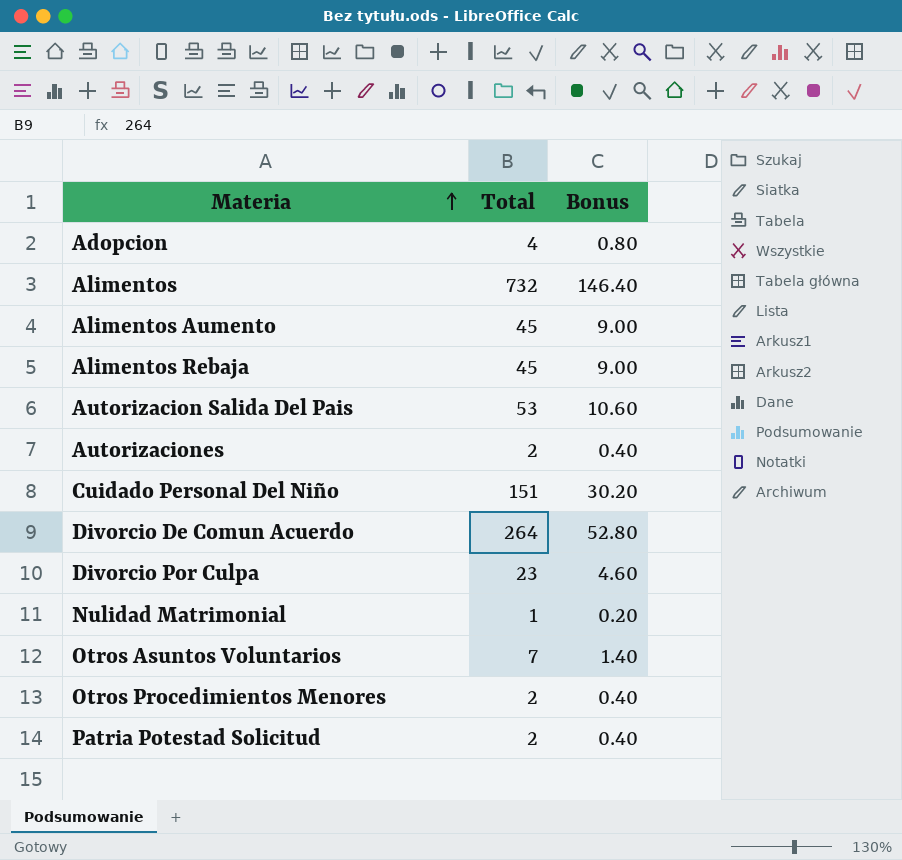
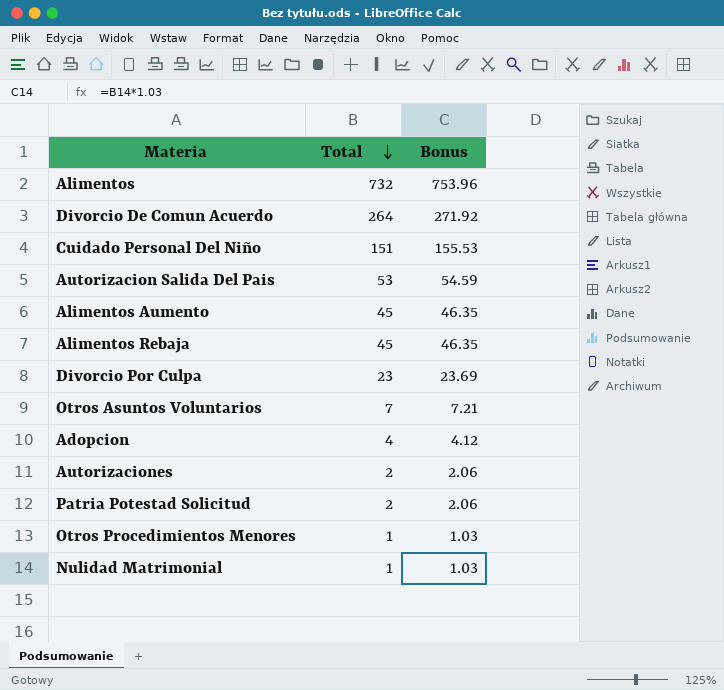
row order: Materia ascending -> Total descending
column Bonus | formula: [Total] * 0.2 -> [Total] * 1.03
Otros Procedimientos Menores | Total: 2 -> 1

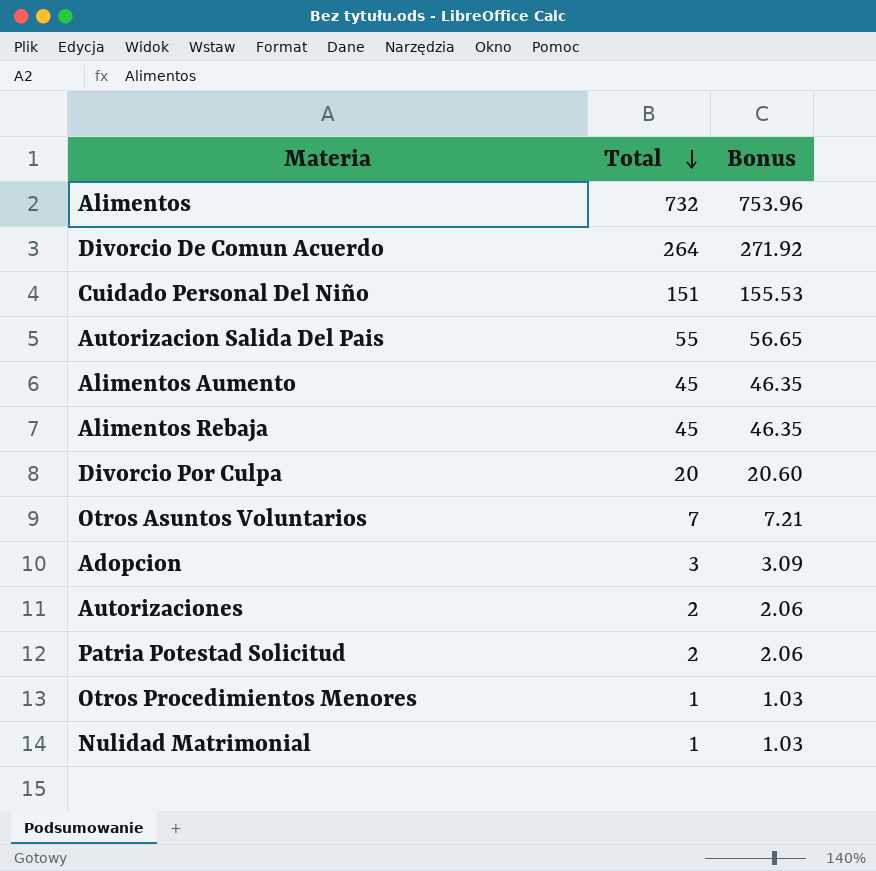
Autorizacion Salida Del Pais | Total: 53 -> 55
Autorizacion Salida Del Pais | Bonus: 54.59 -> 56.65
Divorcio Por Culpa | Total: 23 -> 20
Divorcio Por Culpa | Bonus: 23.69 -> 20.60
Adopcion | Total: 4 -> 3
Adopcion | Bonus: 4.12 -> 3.09

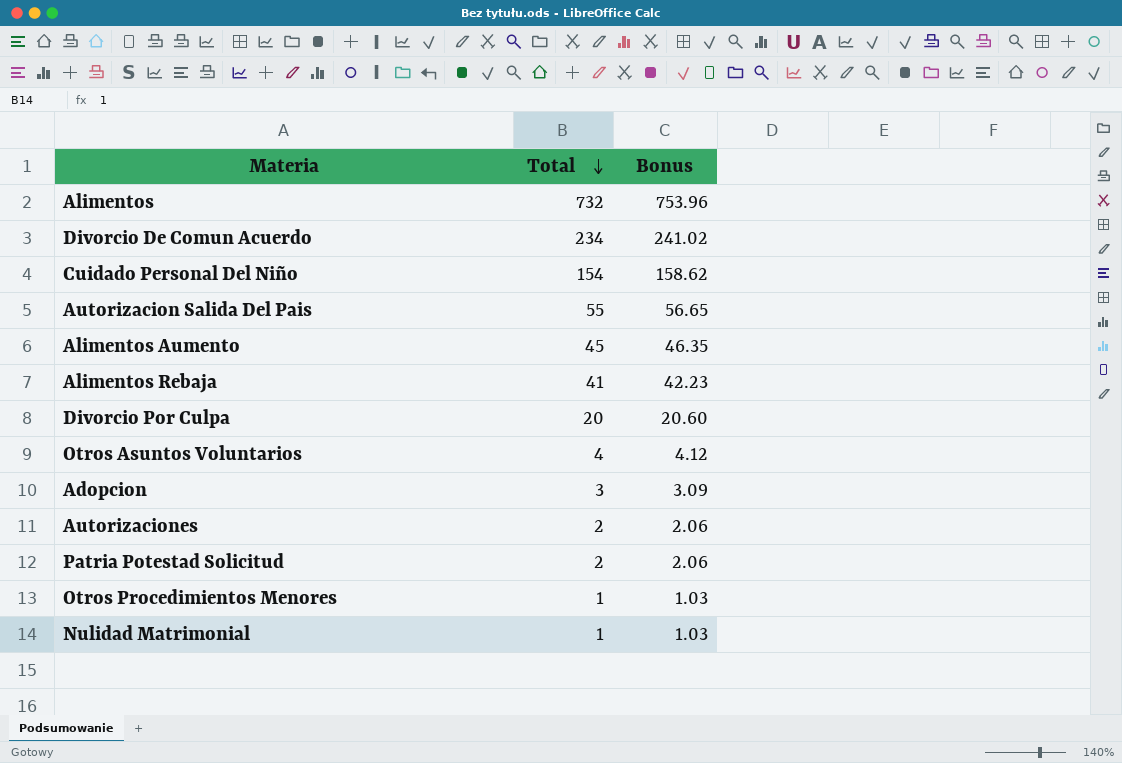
Divorcio De Comun Acuerdo | Total: 264 -> 234
Divorcio De Comun Acuerdo | Bonus: 271.92 -> 241.02
Cuidado Personal Del Niño | Total: 151 -> 154
Cuidado Personal Del Niño | Bonus: 155.53 -> 158.62
Alimentos Rebaja | Total: 45 -> 41
Alimentos Rebaja | Bonus: 46.35 -> 42.23
Otros Asuntos Voluntarios | Total: 7 -> 4
Otros Asuntos Voluntarios | Bonus: 7.21 -> 4.12

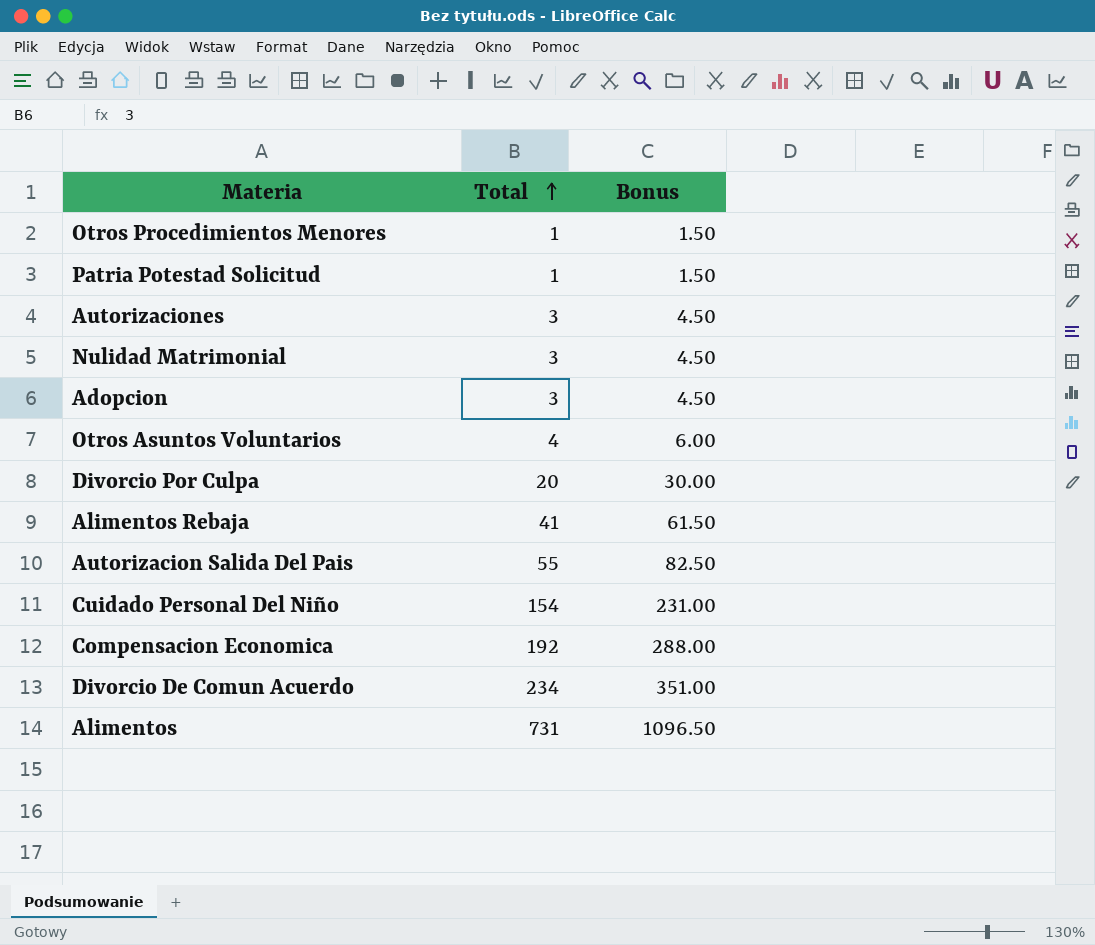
row order: Total descending -> Total ascending
column Bonus | formula: [Total] * 1.03 -> [Total] * 1.5
row Alimentos Aumento: 45 | 46.35 -> none
Patria Potestad Solicitud | Total: 2 -> 1
Autorizaciones | Total: 2 -> 3
Nulidad Matrimonial | Total: 1 -> 3
row Compensacion Economica: none -> 192 | 288.00
Alimentos | Total: 732 -> 731

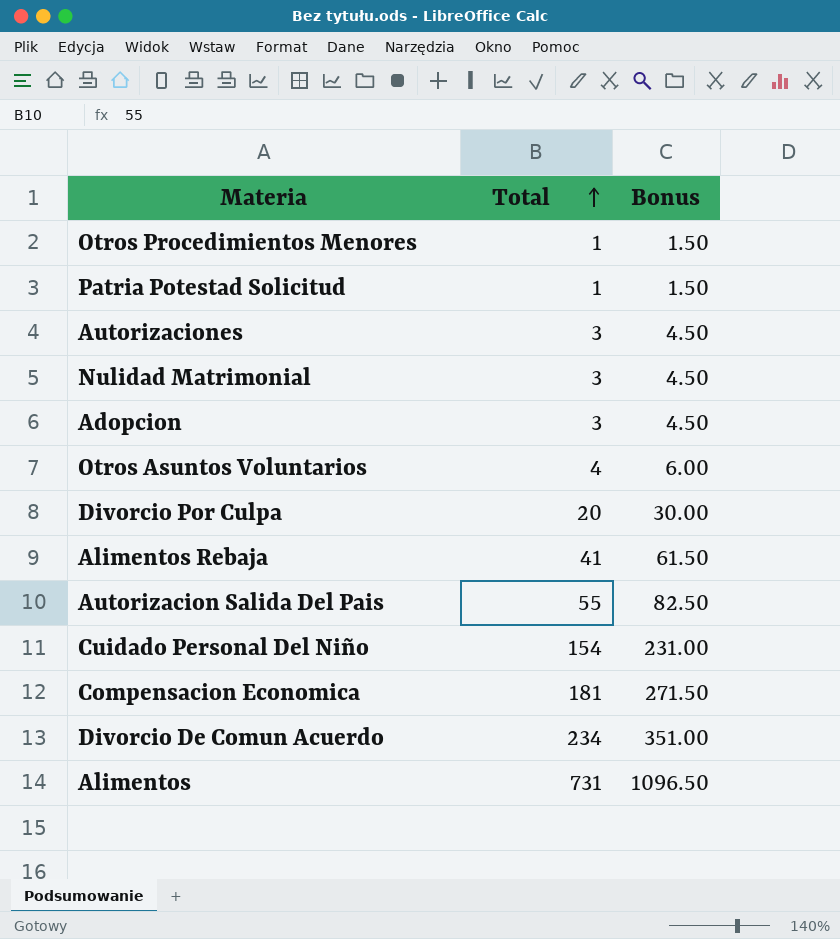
Compensacion Economica | Total: 192 -> 181
Compensacion Economica | Bonus: 288.00 -> 271.50

